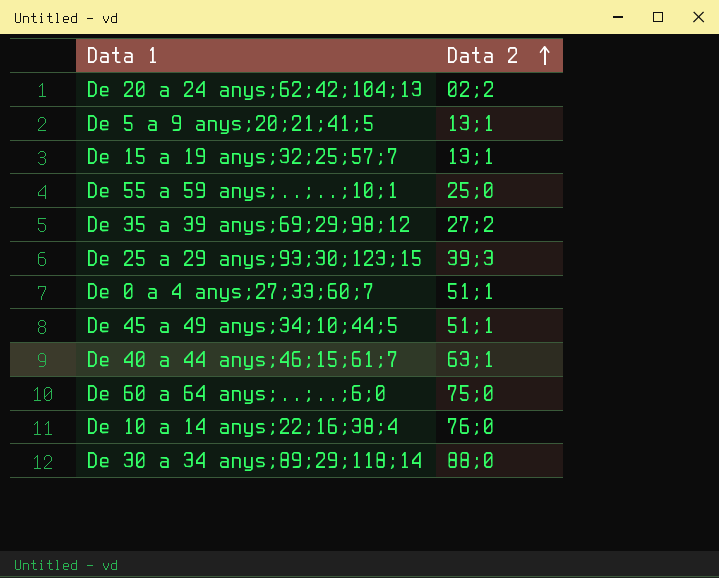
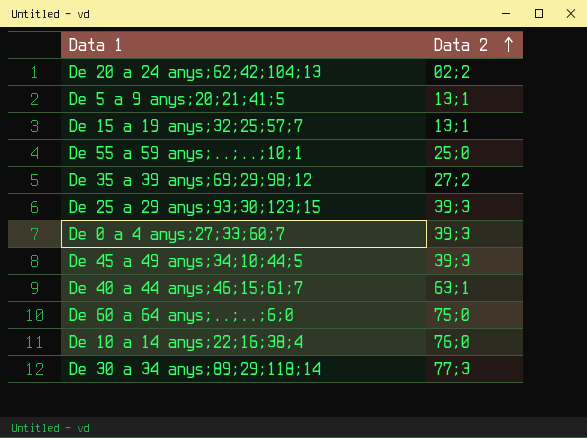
De 0 a 4 anys;27;33;60;7 | Data 2: 51;1 -> 39;3
De 45 a 49 anys;34;10;44;5 | Data 2: 51;1 -> 39;3
De 30 a 34 anys;89;29;118;14 | Data 2: 88;0 -> 77;3

